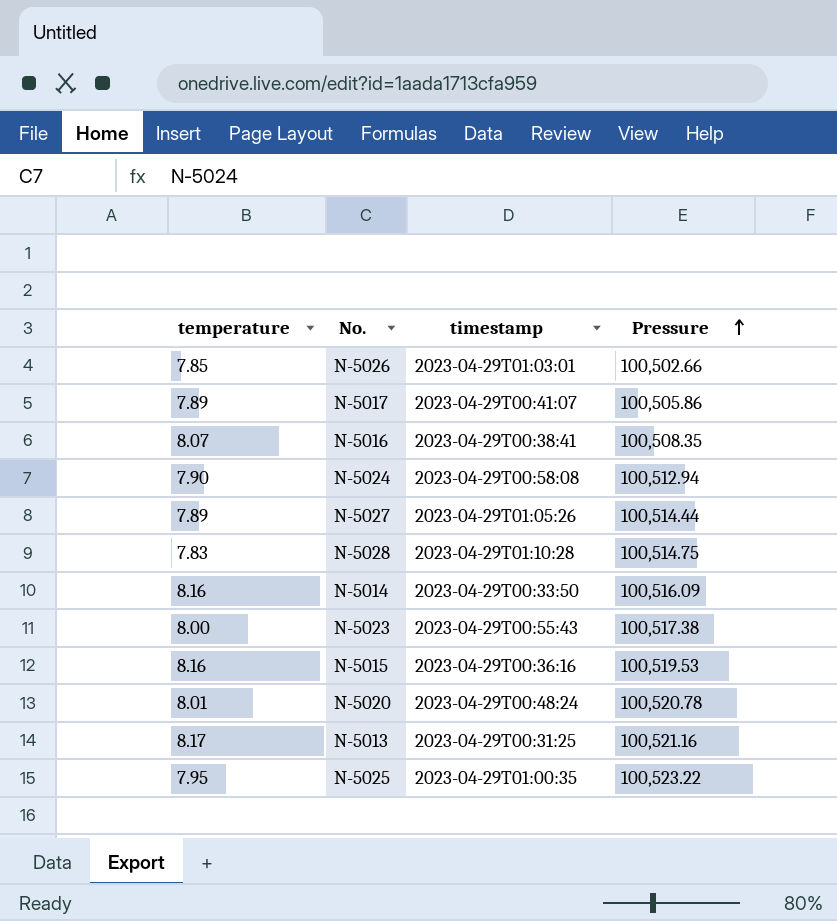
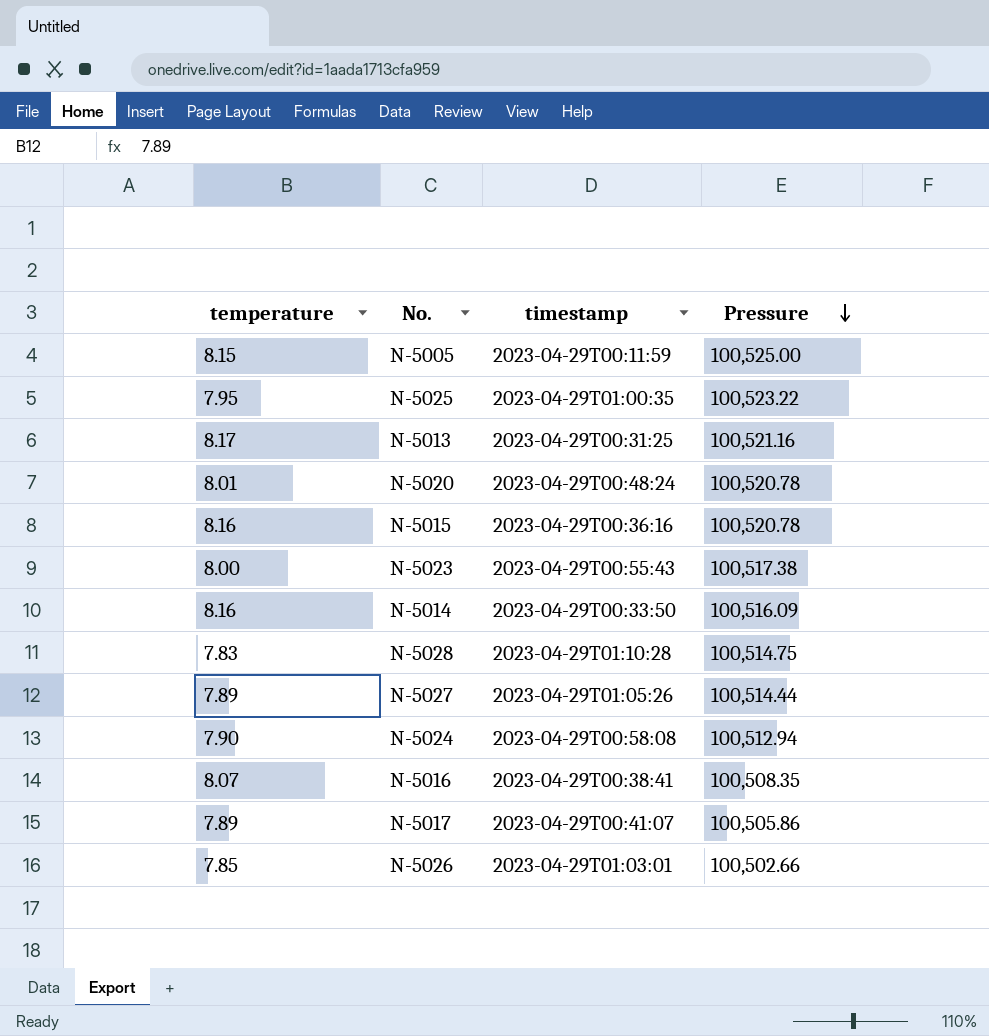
row order: Pressure ascending -> Pressure descending
row N-5005: none -> 8.15 | 2023-04-29T00:11:59 | 100,525.00
N-5015 | Pressure: 100,519.53 -> 100,520.78

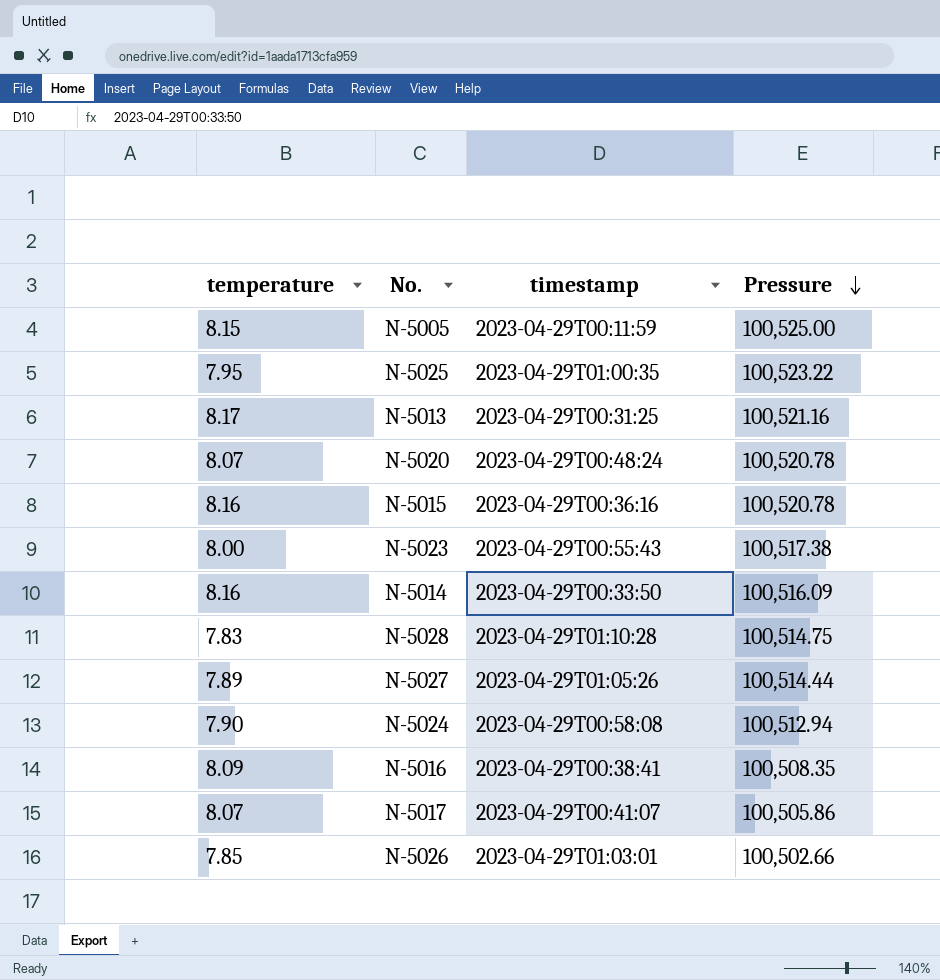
N-5020 | temperature: 8.01 -> 8.07
N-5016 | temperature: 8.07 -> 8.09
N-5017 | temperature: 7.89 -> 8.07

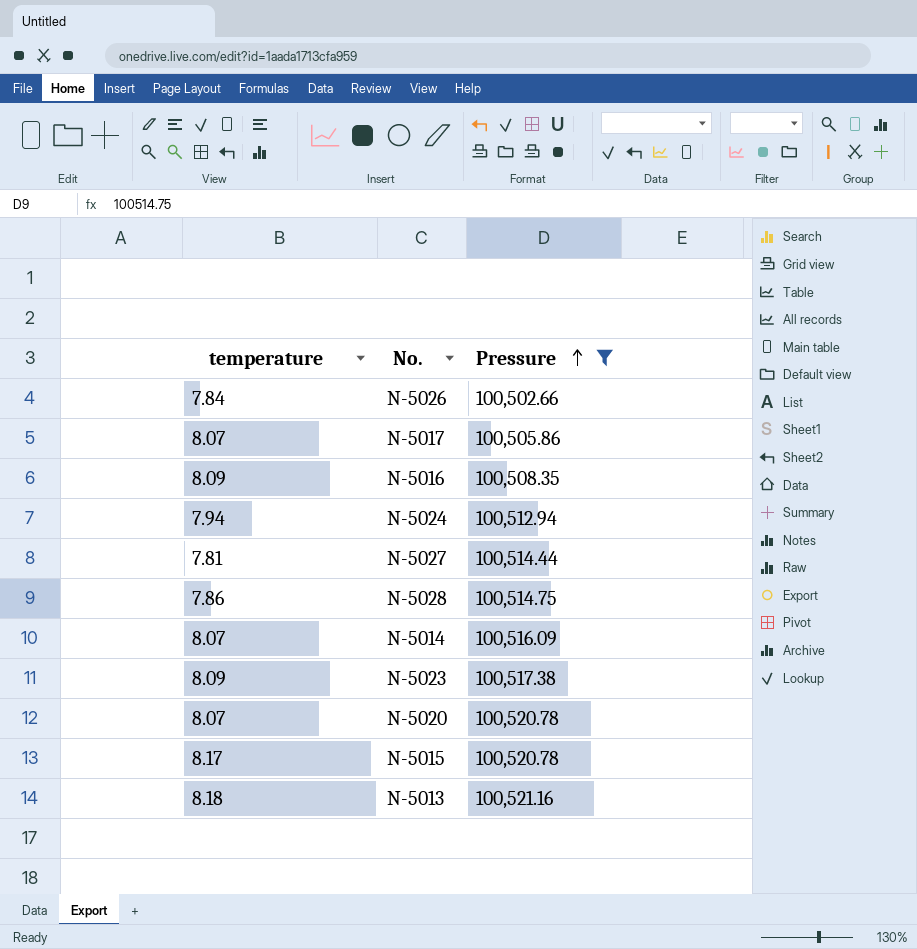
filter: none -> Pressure <= 100,521.16
row order: Pressure descending -> Pressure ascending
column timestamp | position: 3 -> none
N-5026 | temperature: 7.85 -> 7.84
N-5024 | temperature: 7.90 -> 7.94
N-5027 | temperature: 7.89 -> 7.81
N-5028 | temperature: 7.83 -> 7.86
N-5014 | temperature: 8.16 -> 8.07
N-5023 | temperature: 8.00 -> 8.09
N-5015 | temperature: 8.16 -> 8.17
N-5013 | temperature: 8.17 -> 8.18

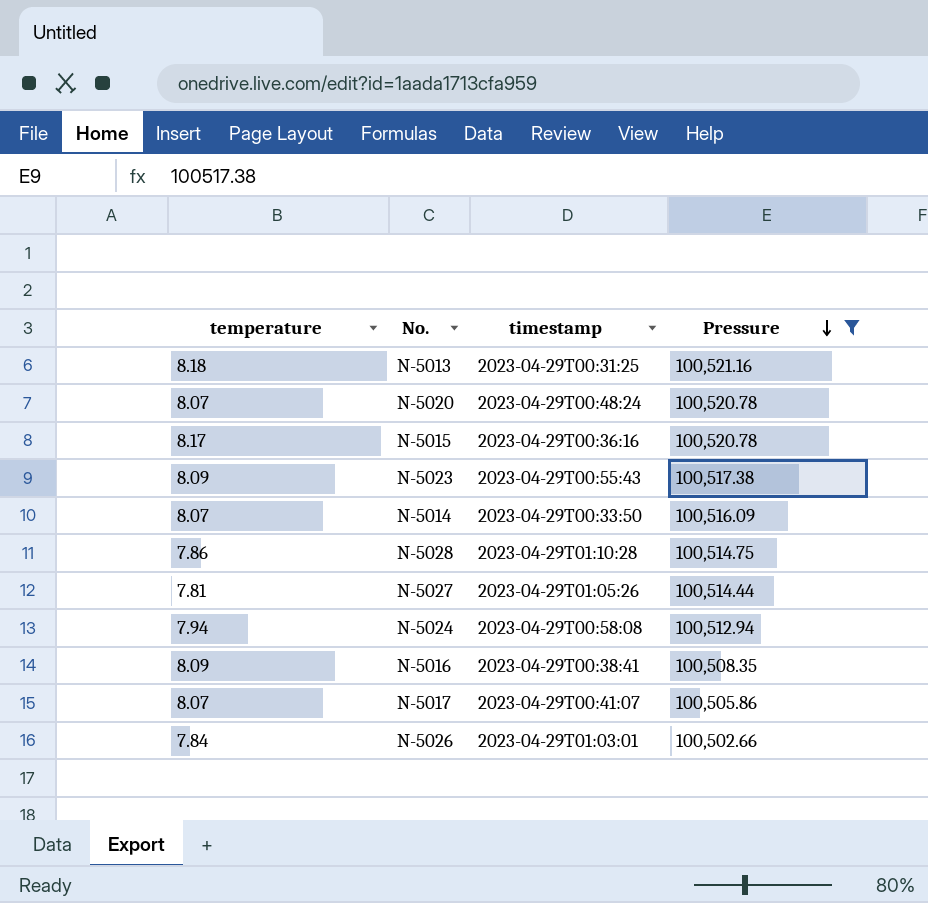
row order: Pressure ascending -> Pressure descending
column timestamp | position: none -> 3

